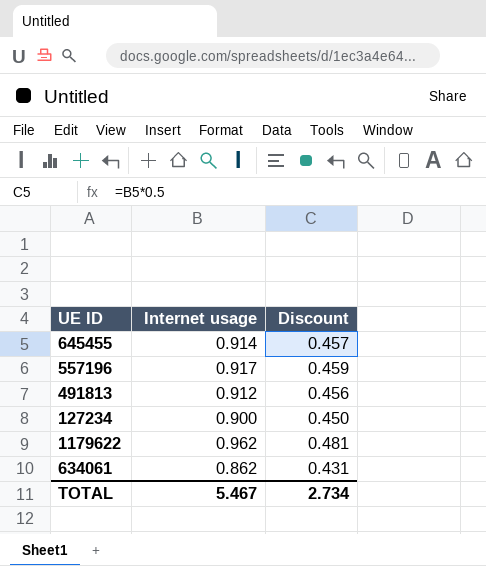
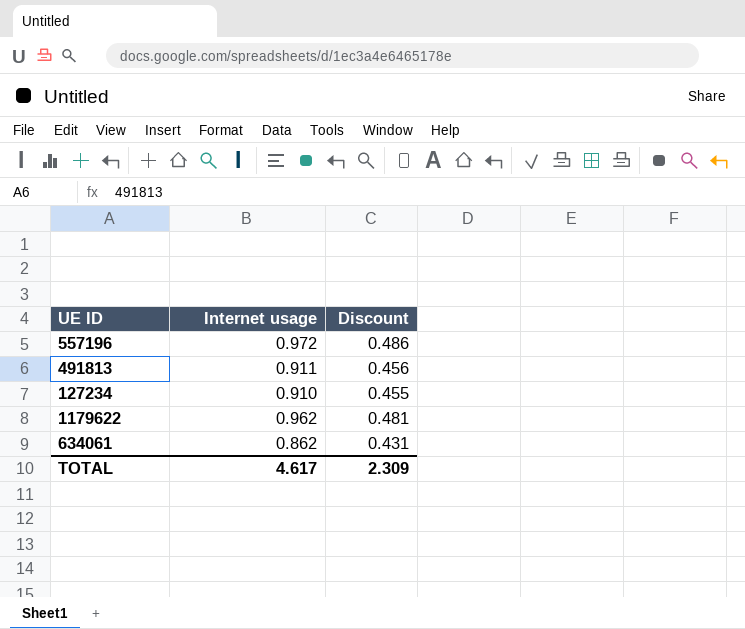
row 645455: 0.914 | 0.457 -> none
557196 | Internet usage: 0.917 -> 0.972
557196 | Discount: 0.459 -> 0.486
491813 | Internet usage: 0.912 -> 0.911
127234 | Internet usage: 0.900 -> 0.910
127234 | Discount: 0.450 -> 0.455
TOTAL | Internet usage: 5.467 -> 4.617
TOTAL | Discount: 2.734 -> 2.309

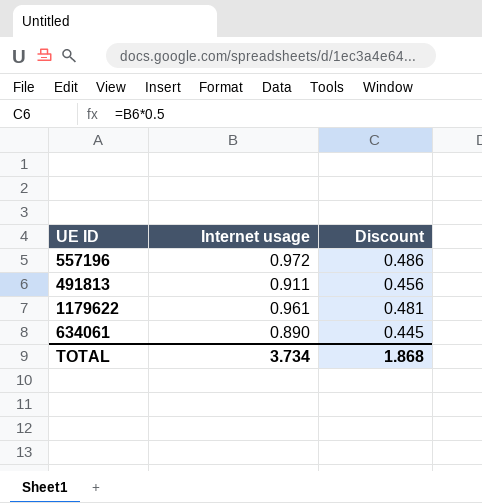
row 127234: 0.910 | 0.455 -> none
1179622 | Internet usage: 0.962 -> 0.961
634061 | Internet usage: 0.862 -> 0.890
634061 | Discount: 0.431 -> 0.445
TOTAL | Internet usage: 4.617 -> 3.734
TOTAL | Discount: 2.309 -> 1.868

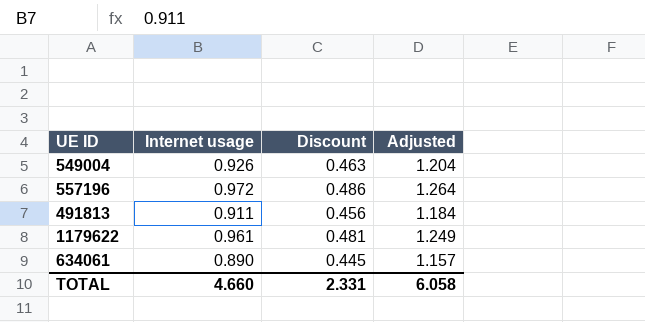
column Adjusted | formula: none -> [Internet usage] * 1.3
row 549004: none -> 0.926 | 0.463 | 1.204
TOTAL | Internet usage: 3.734 -> 4.660
TOTAL | Discount: 1.868 -> 2.331

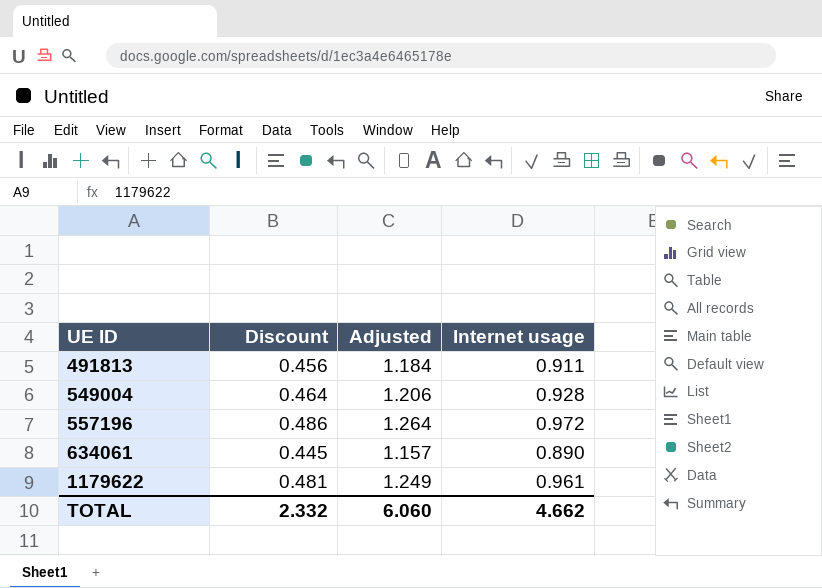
row order: none -> UE ID ascending
column Internet usage | position: 2 -> 4
549004 | Discount: 0.463 -> 0.464
549004 | Adjusted: 1.204 -> 1.206
549004 | Internet usage: 0.926 -> 0.928
TOTAL | Discount: 2.331 -> 2.332
TOTAL | Adjusted: 6.058 -> 6.060
TOTAL | Internet usage: 4.660 -> 4.662

